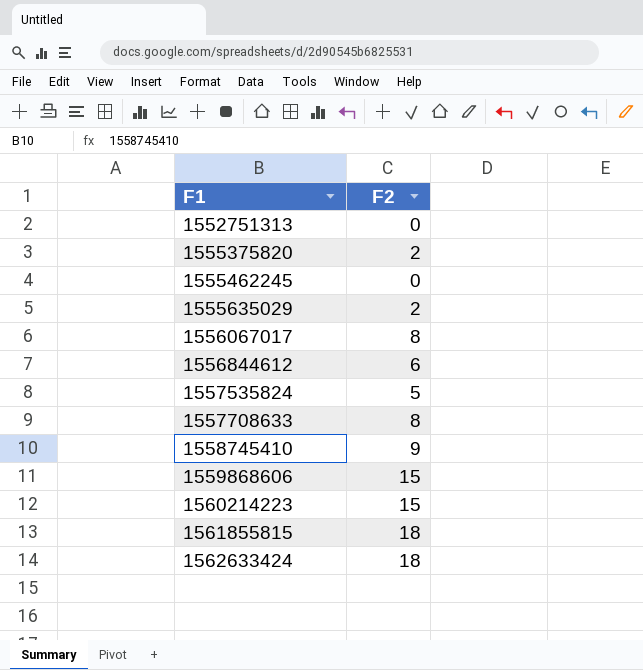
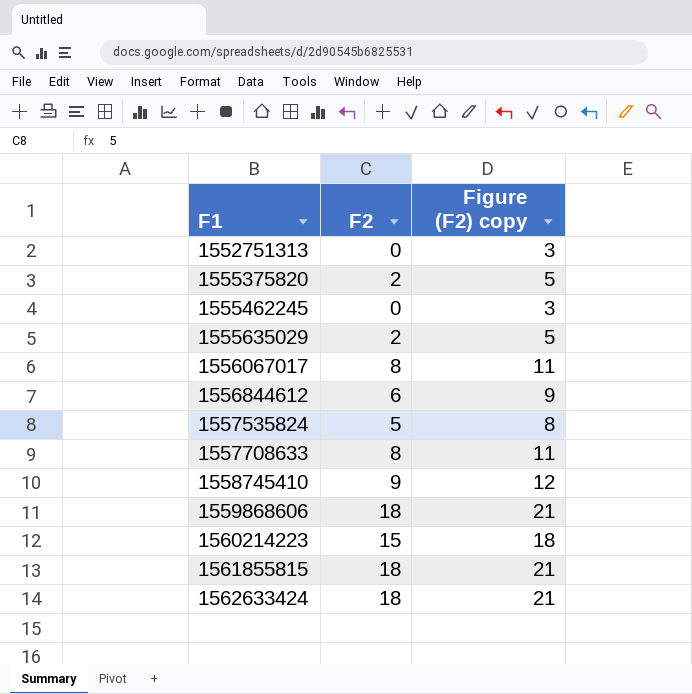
column Figure (F2) copy | formula: none -> [F2] + 3
1559868606 | F2: 15 -> 18

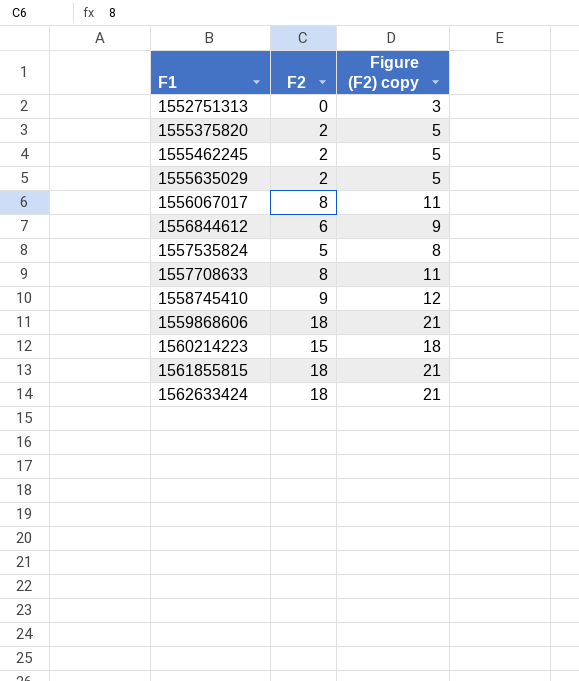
1555462245 | F2: 0 -> 2
1555462245 | Figure (F2) copy: 3 -> 5

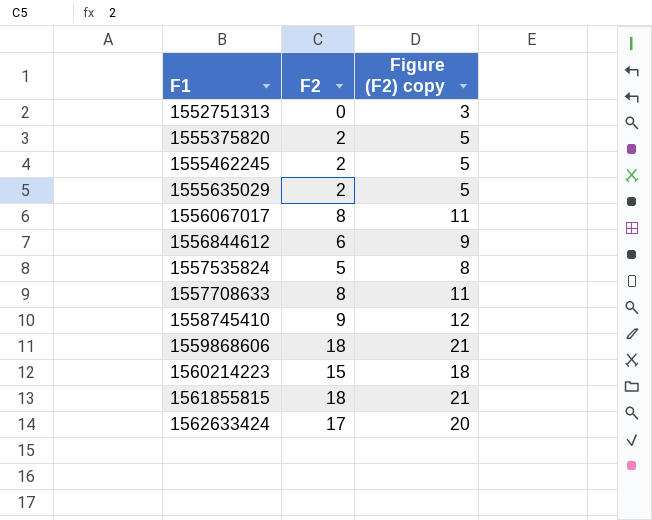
1562633424 | F2: 18 -> 17
1562633424 | Figure (F2) copy: 21 -> 20

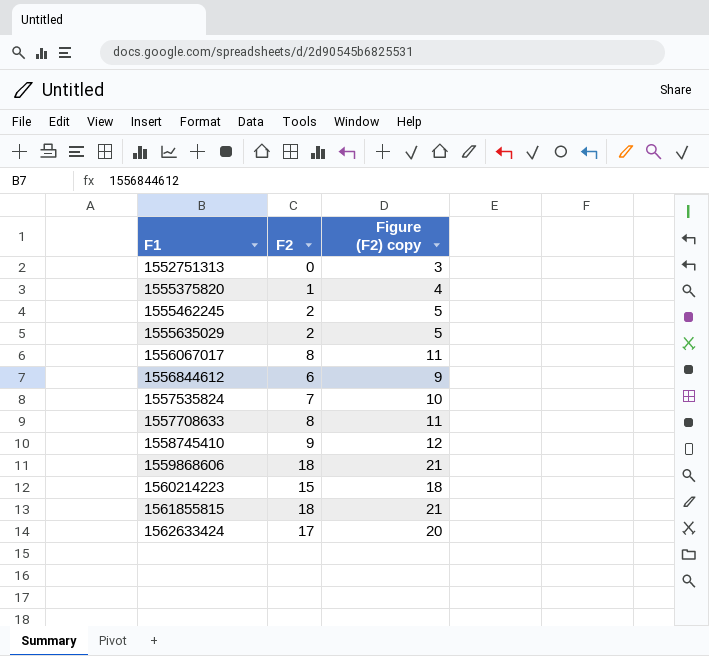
1555375820 | F2: 2 -> 1
1555375820 | Figure (F2) copy: 5 -> 4
1557535824 | F2: 5 -> 7
1557535824 | Figure (F2) copy: 8 -> 10

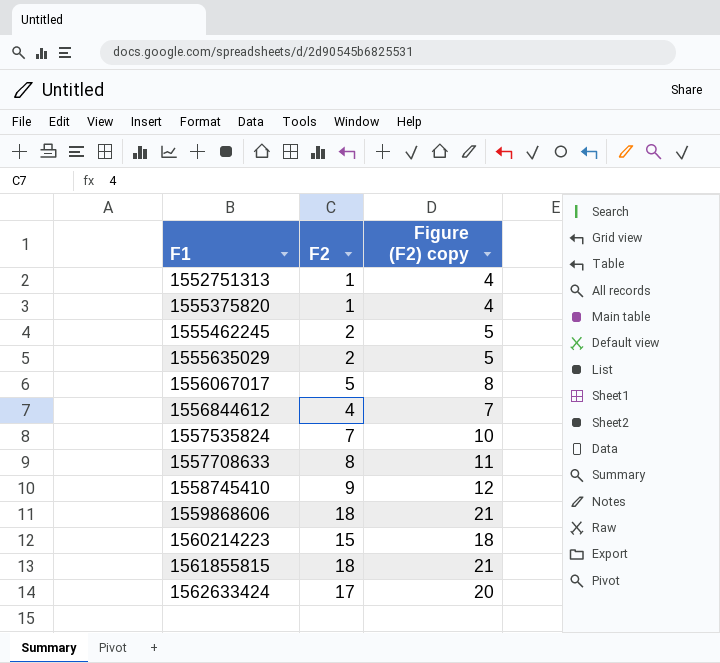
1552751313 | F2: 0 -> 1
1552751313 | Figure (F2) copy: 3 -> 4
1556067017 | F2: 8 -> 5
1556067017 | Figure (F2) copy: 11 -> 8
1556844612 | F2: 6 -> 4
1556844612 | Figure (F2) copy: 9 -> 7

